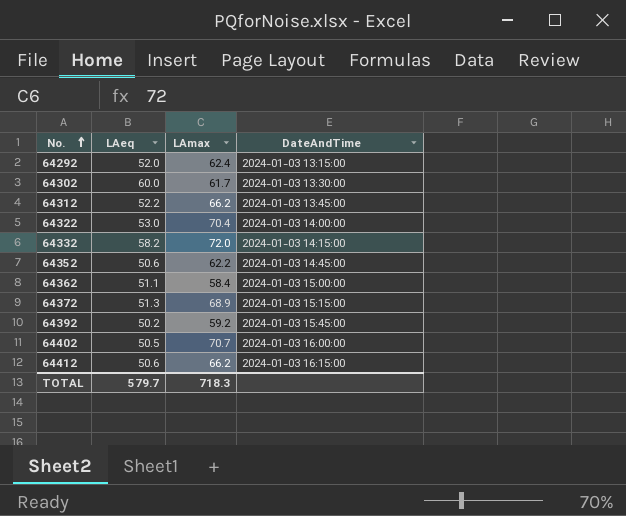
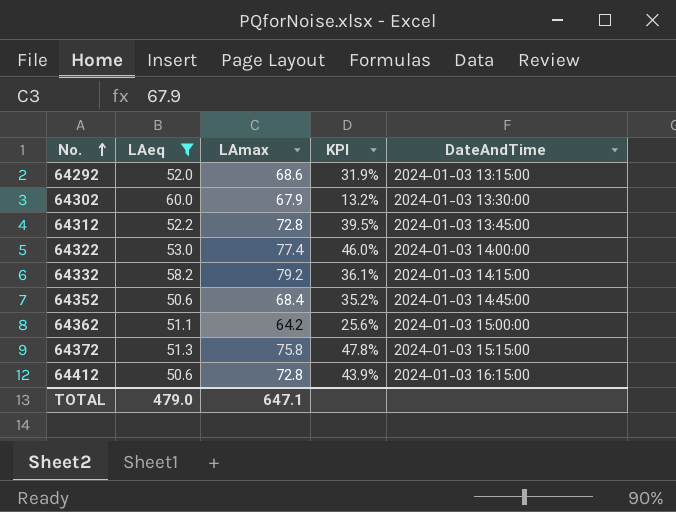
filter: none -> LAeq >= 50.6
column KPI | formula: none -> ([LAmax] - [LAeq]) / [LAeq]
64292 | LAmax: 62.4 -> 68.6
64302 | LAmax: 61.7 -> 67.9
64312 | LAmax: 66.2 -> 72.8
64322 | LAmax: 70.4 -> 77.4
64332 | LAmax: 72.0 -> 79.2
64352 | LAmax: 62.2 -> 68.4
64362 | LAmax: 58.4 -> 64.2
64372 | LAmax: 68.9 -> 75.8
64412 | LAmax: 66.2 -> 72.8
TOTAL | LAeq: 579.7 -> 479.0
TOTAL | LAmax: 718.3 -> 647.1

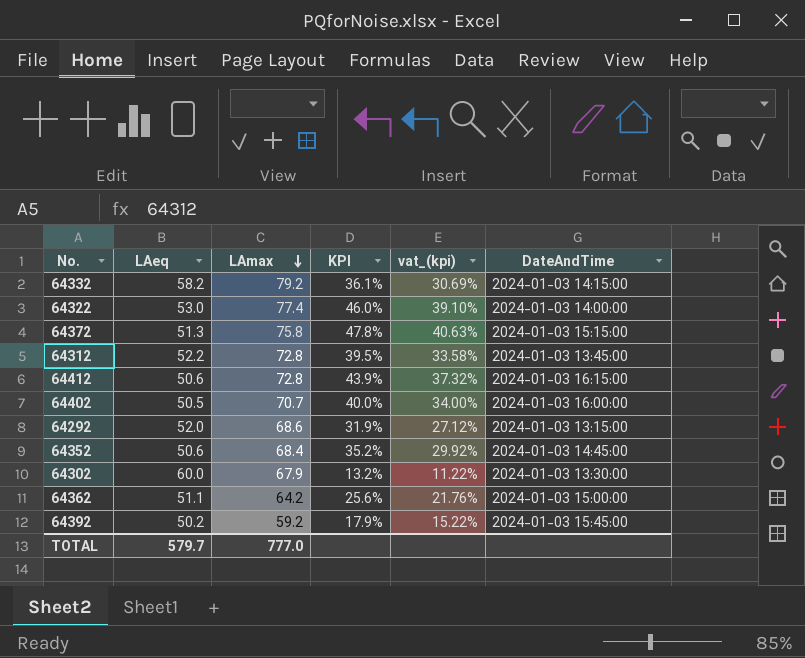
filter: LAeq >= 50.6 -> none
row order: No. ascending -> LAmax descending
column vat_(kpi) | formula: none -> [KPI] * 0.85
TOTAL | LAeq: 479.0 -> 579.7
TOTAL | LAmax: 647.1 -> 777.0

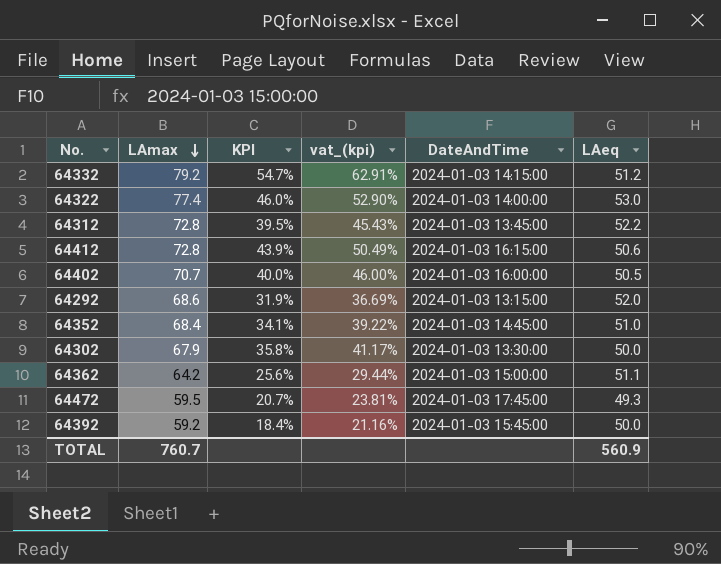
column vat_(kpi) | formula: [KPI] * 0.85 -> [KPI] * 1.15
column LAeq | position: 2 -> 6
row 64372: 51.3 | 75.8 | 47.8% | 40.63% | 2024-01-03 15:15:00 -> none
64332 | KPI: 36.1% -> 54.7%
64332 | LAeq: 58.2 -> 51.2
64352 | KPI: 35.2% -> 34.1%
64352 | LAeq: 50.6 -> 51.0
64302 | KPI: 13.2% -> 35.8%
64302 | LAeq: 60.0 -> 50.0
row 64472: none -> 59.5 | 20.7% | 23.81% | 2024-01-03 17:45:00 | 49.3
64392 | KPI: 17.9% -> 18.4%
64392 | LAeq: 50.2 -> 50.0
TOTAL | LAmax: 777.0 -> 760.7
TOTAL | LAeq: 579.7 -> 560.9

